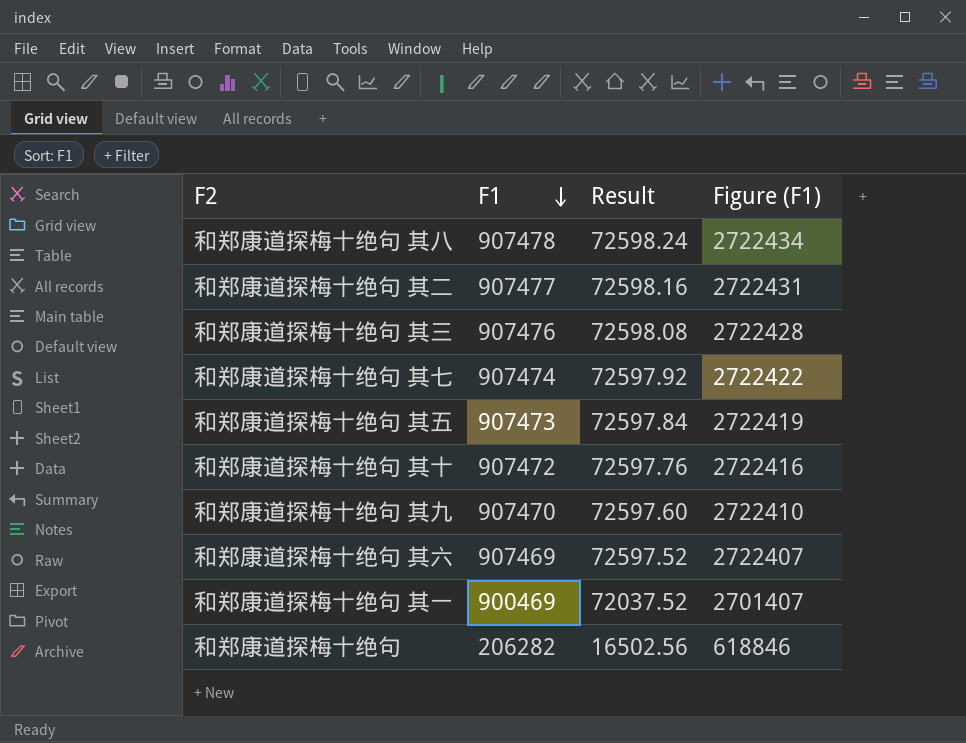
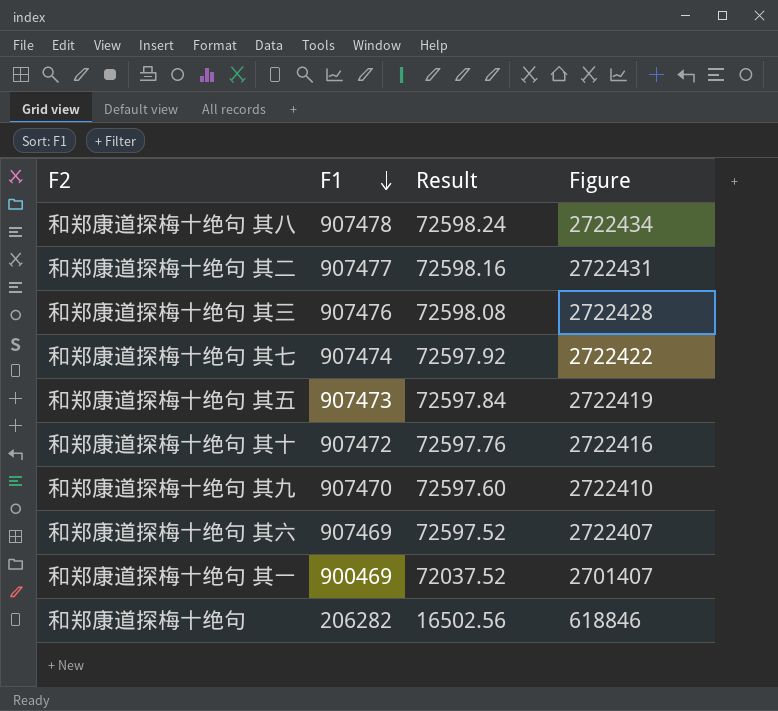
column name: Figure (F1) -> Figure

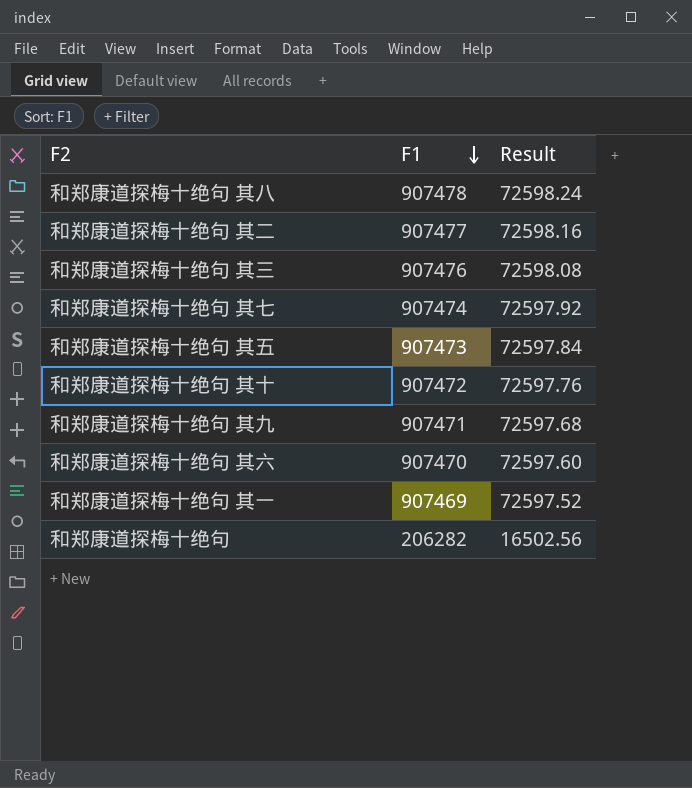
column Figure | formula: [F1] * 3 -> none
和郑康道探梅十绝句 其九 | F1: 907470 -> 907471
和郑康道探梅十绝句 其九 | Result: 72597.60 -> 72597.68
和郑康道探梅十绝句 其六 | F1: 907469 -> 907470
和郑康道探梅十绝句 其六 | Result: 72597.52 -> 72597.60
和郑康道探梅十绝句 其一 | F1: 900469 -> 907469
和郑康道探梅十绝句 其一 | Result: 72037.52 -> 72597.52

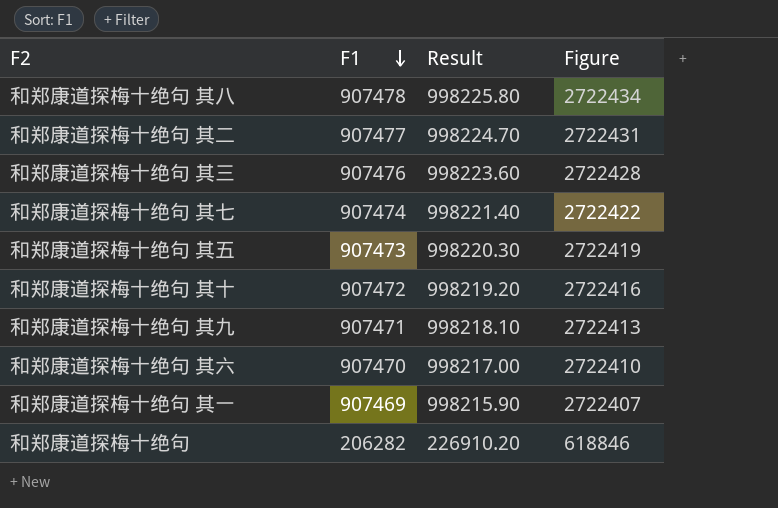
column Result | formula: [F1] * 0.08 -> [F1] * 1.1
column Figure | formula: none -> [F1] * 3

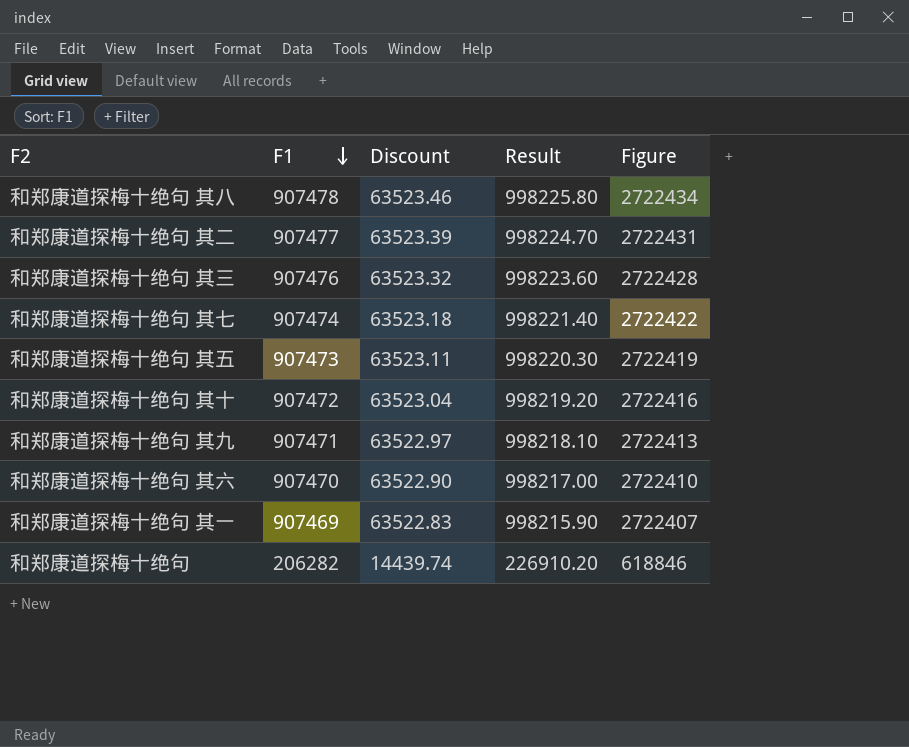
column Discount | formula: none -> [F1] * 0.07

